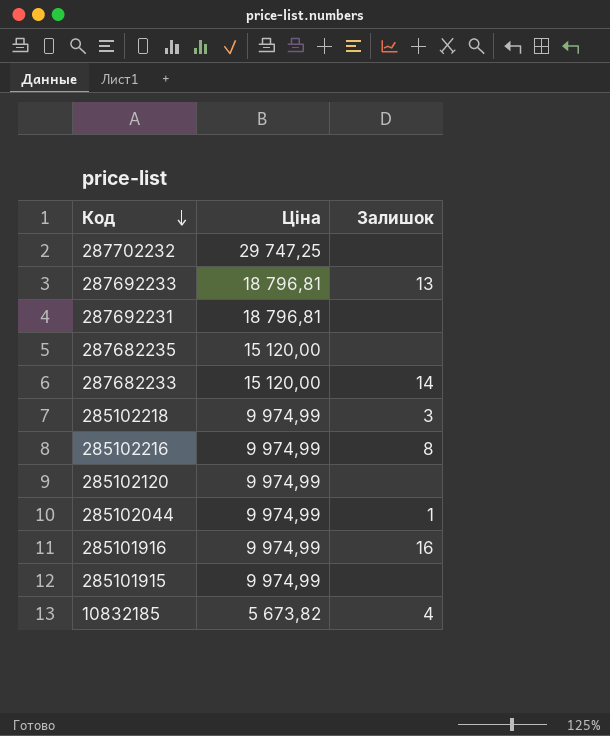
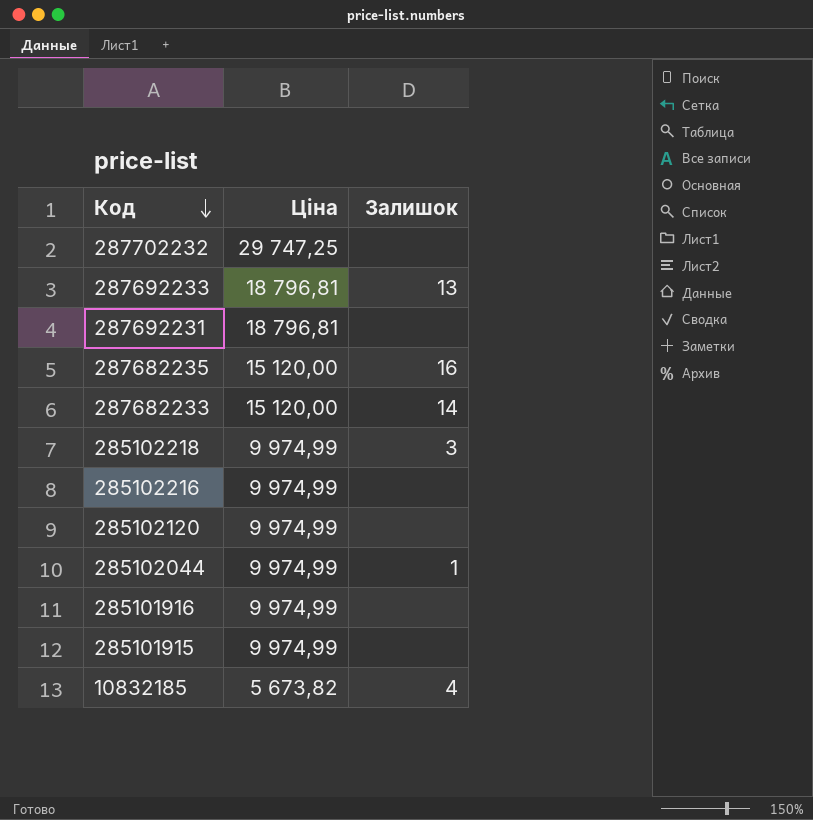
287682235 | Залишок: none -> 16
285102216 | Залишок: 8 -> none
285101916 | Залишок: 16 -> none

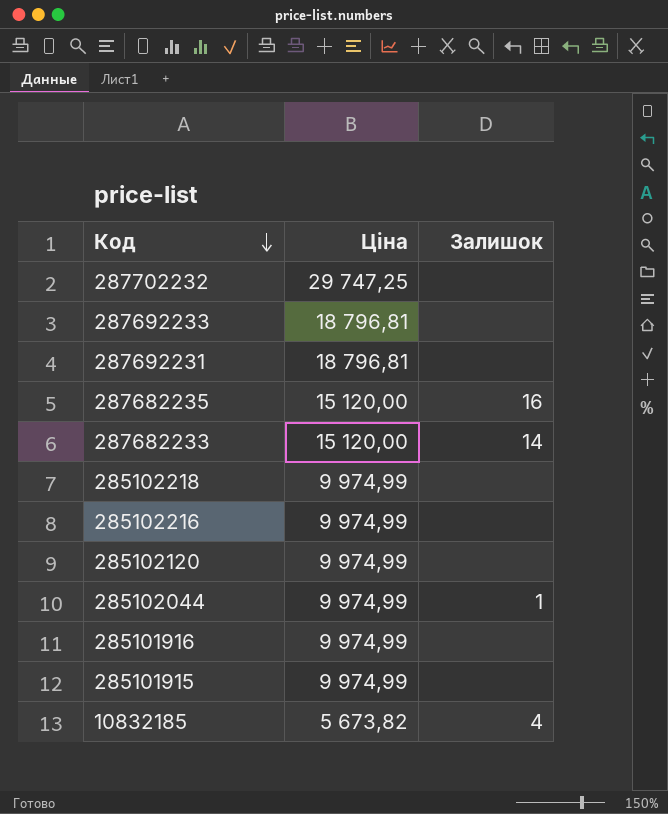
287692233 | Залишок: 13 -> none
285102218 | Залишок: 3 -> none

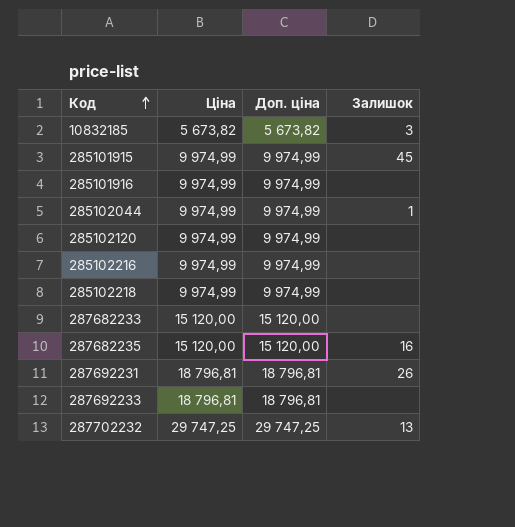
row order: Код descending -> Код ascending
column Доп. ціна | position: none -> 3
10832185 | Залишок: 4 -> 3
285101915 | Залишок: none -> 45
287682233 | Залишок: 14 -> none
287692231 | Залишок: none -> 26
287702232 | Залишок: none -> 13

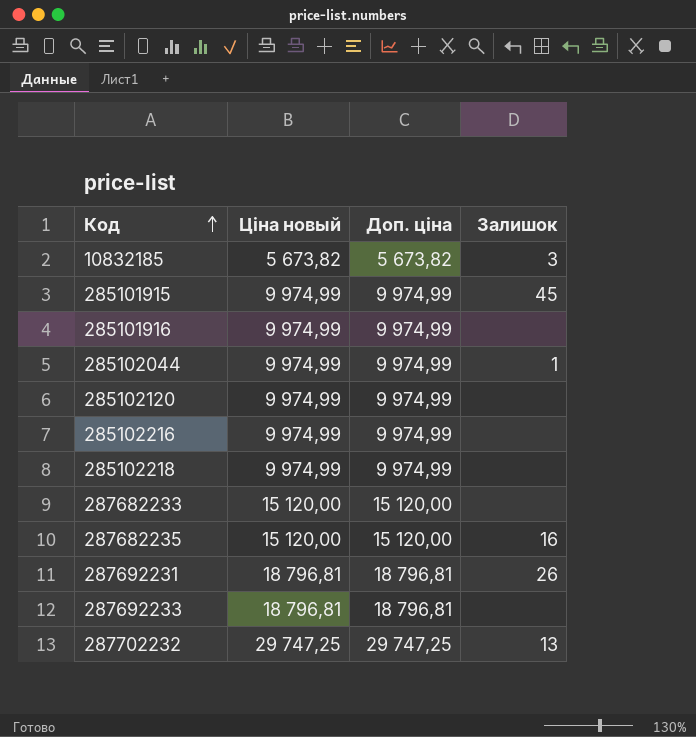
column name: Ціна -> Ціна новый

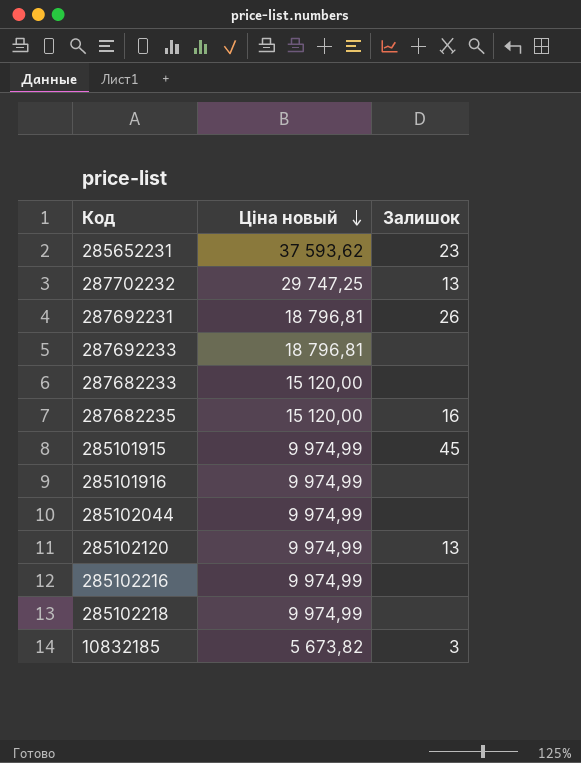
row order: Код ascending -> Ціна новый descending
column Доп. ціна | position: 3 -> none
row 285652231: none -> 37 593,62 | 23
285102044 | Залишок: 1 -> none
285102120 | Залишок: none -> 13

